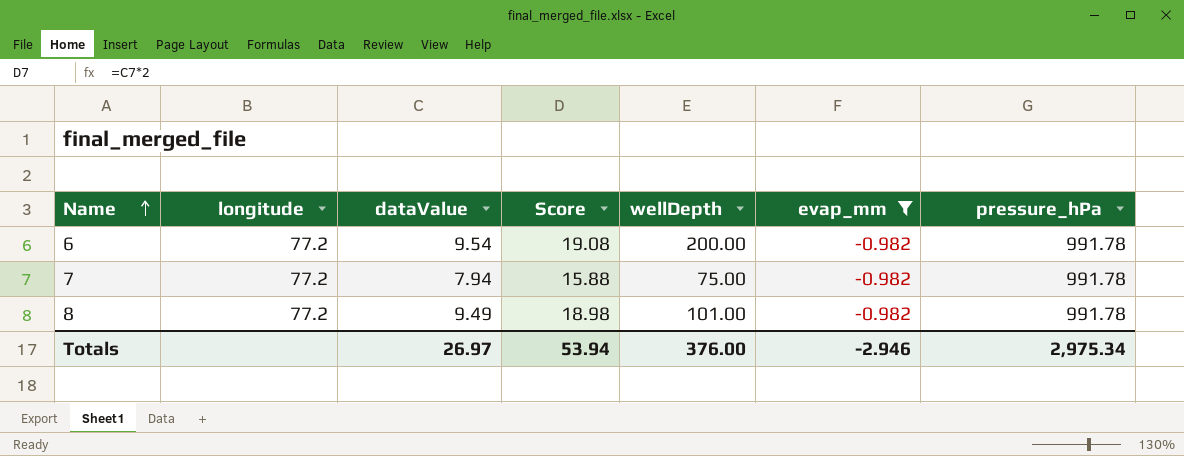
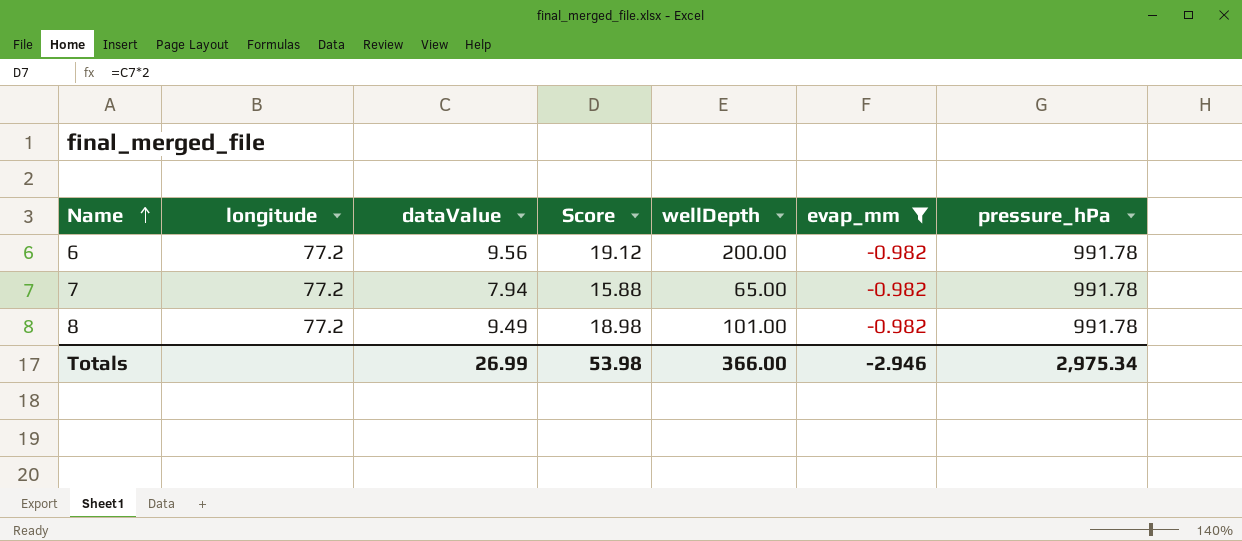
6 | dataValue: 9.54 -> 9.56
6 | Score: 19.08 -> 19.12
7 | wellDepth: 75.00 -> 65.00
Totals | dataValue: 26.97 -> 26.99
Totals | Score: 53.94 -> 53.98
Totals | wellDepth: 376.00 -> 366.00

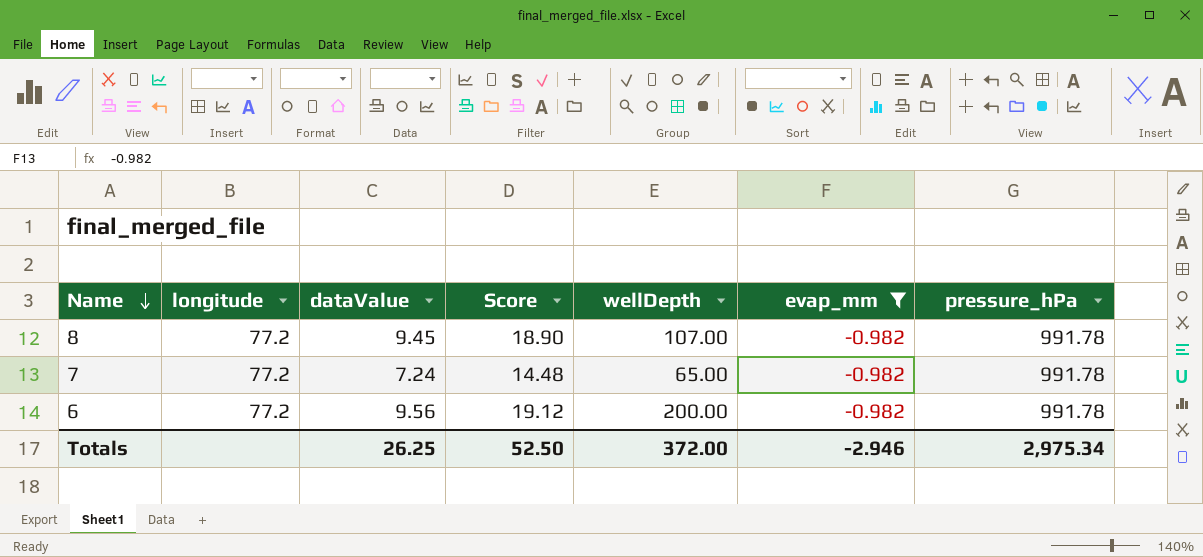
row order: Name ascending -> Name descending
8 | dataValue: 9.49 -> 9.45
8 | Score: 18.98 -> 18.90
8 | wellDepth: 101.00 -> 107.00
7 | dataValue: 7.94 -> 7.24
7 | Score: 15.88 -> 14.48
Totals | dataValue: 26.99 -> 26.25
Totals | Score: 53.98 -> 52.50
Totals | wellDepth: 366.00 -> 372.00

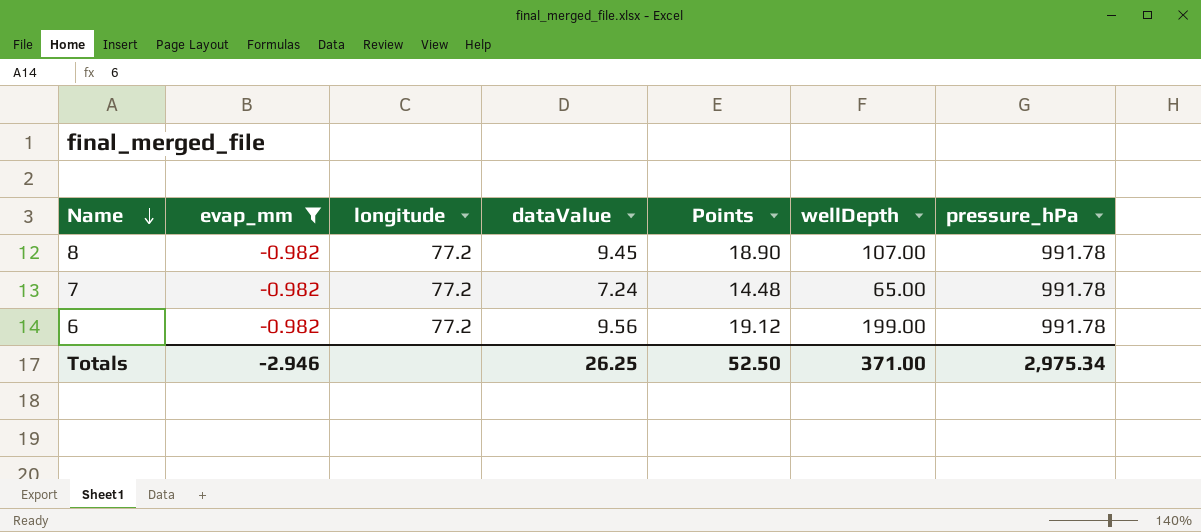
column evap_mm | position: 6 -> 2
column name: Score -> Points
6 | wellDepth: 200.00 -> 199.00
Totals | wellDepth: 372.00 -> 371.00

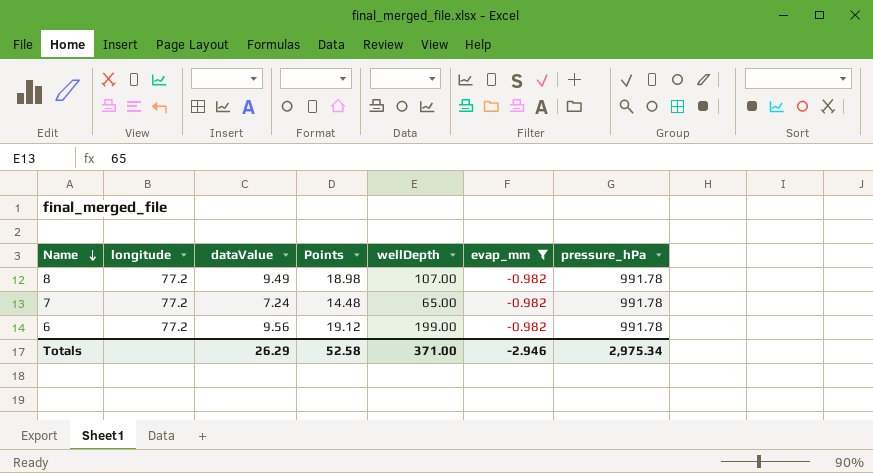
column evap_mm | position: 2 -> 6
8 | dataValue: 9.45 -> 9.49
8 | Points: 18.90 -> 18.98
Totals | dataValue: 26.25 -> 26.29
Totals | Points: 52.50 -> 52.58

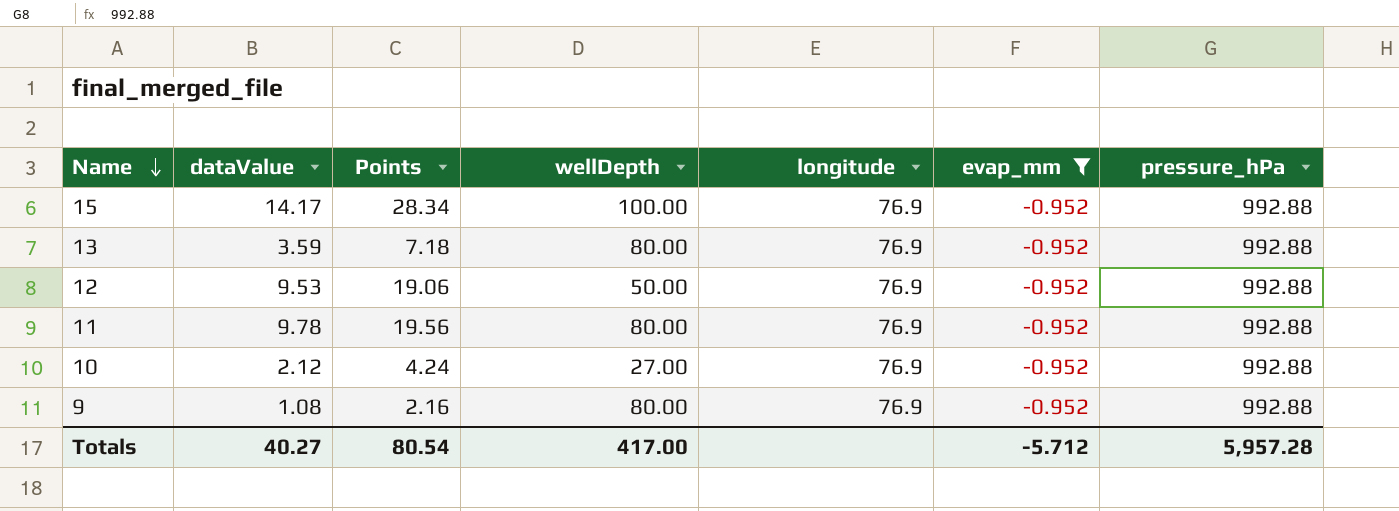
filter: evap_mm = -0.982 -> evap_mm = -0.952
column longitude | position: 2 -> 5
Totals | dataValue: 26.29 -> 40.27
Totals | Points: 52.58 -> 80.54
Totals | wellDepth: 371.00 -> 417.00
Totals | evap_mm: -2.946 -> -5.712
Totals | pressure_hPa: 2,975.34 -> 5,957.28

